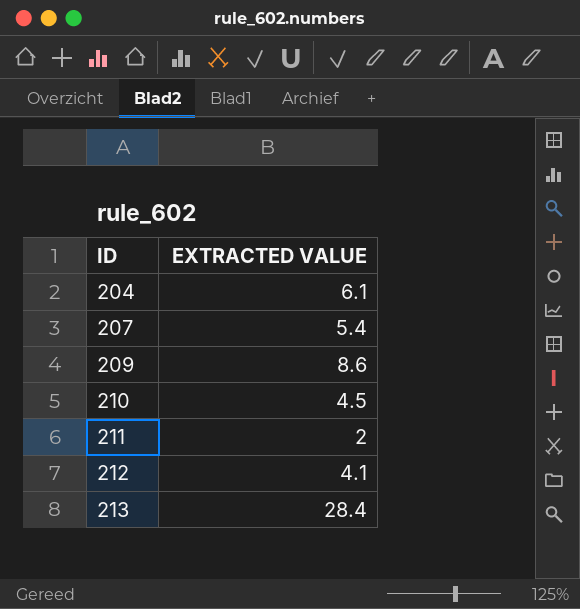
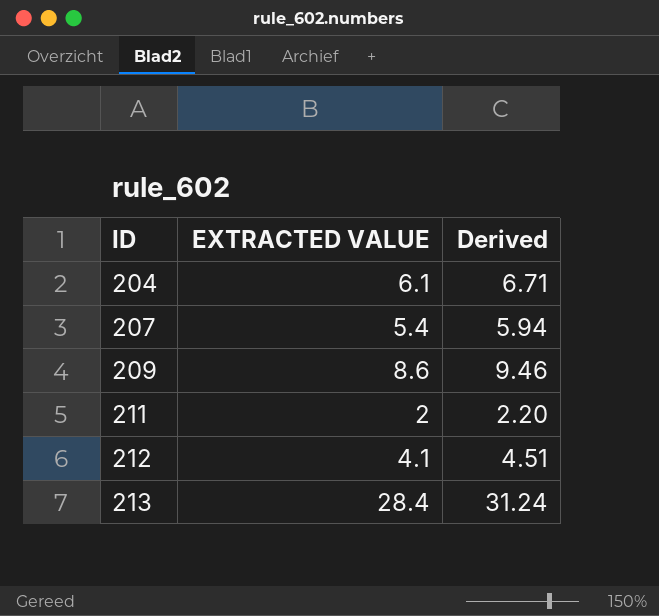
column Derived | formula: none -> [EXTRACTED VALUE] * 1.1
row 210: 4.5 -> none

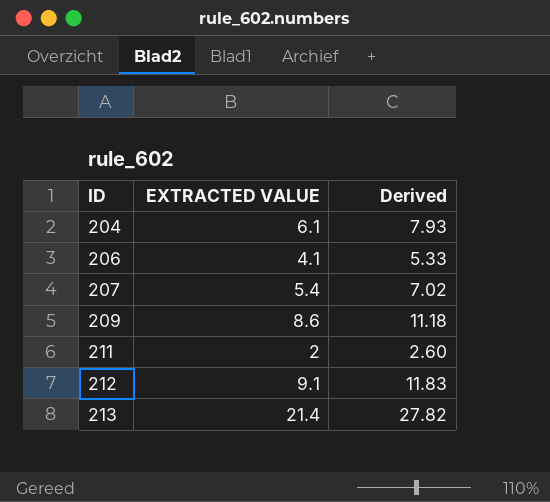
column Derived | formula: [EXTRACTED VALUE] * 1.1 -> [EXTRACTED VALUE] * 1.3
row 206: none -> 4.1 | 5.33
212 | EXTRACTED VALUE: 4.1 -> 9.1
213 | EXTRACTED VALUE: 28.4 -> 21.4

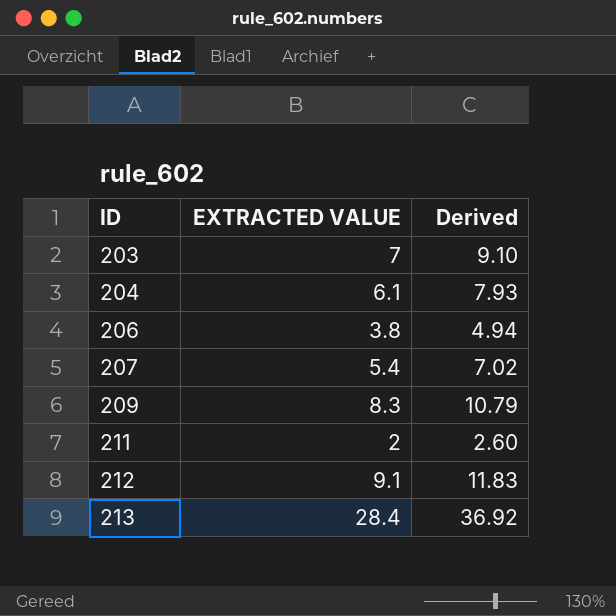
row 203: none -> 7 | 9.10
206 | EXTRACTED VALUE: 4.1 -> 3.8
206 | Derived: 5.33 -> 4.94
209 | EXTRACTED VALUE: 8.6 -> 8.3
209 | Derived: 11.18 -> 10.79
213 | EXTRACTED VALUE: 21.4 -> 28.4
213 | Derived: 27.82 -> 36.92

